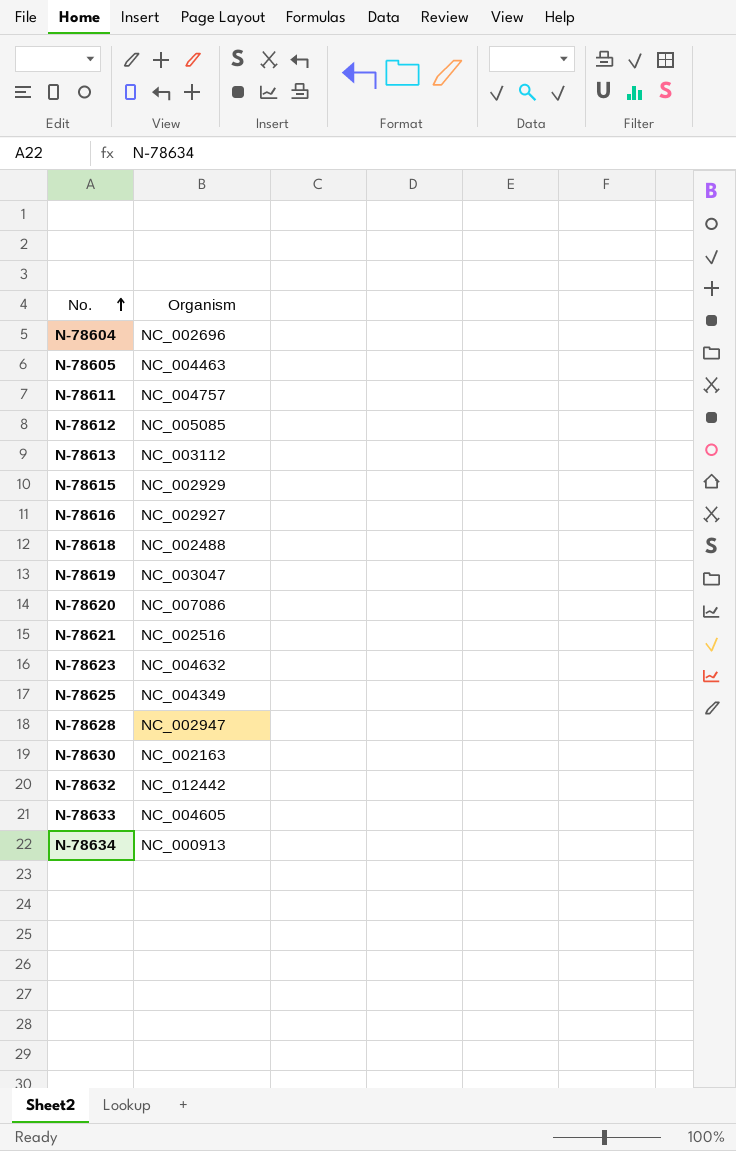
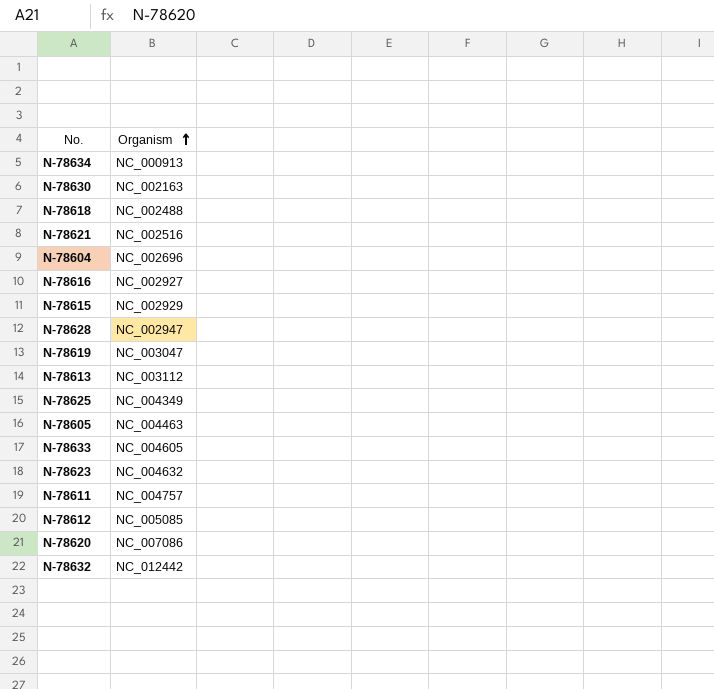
row order: No. ascending -> Organism ascending

